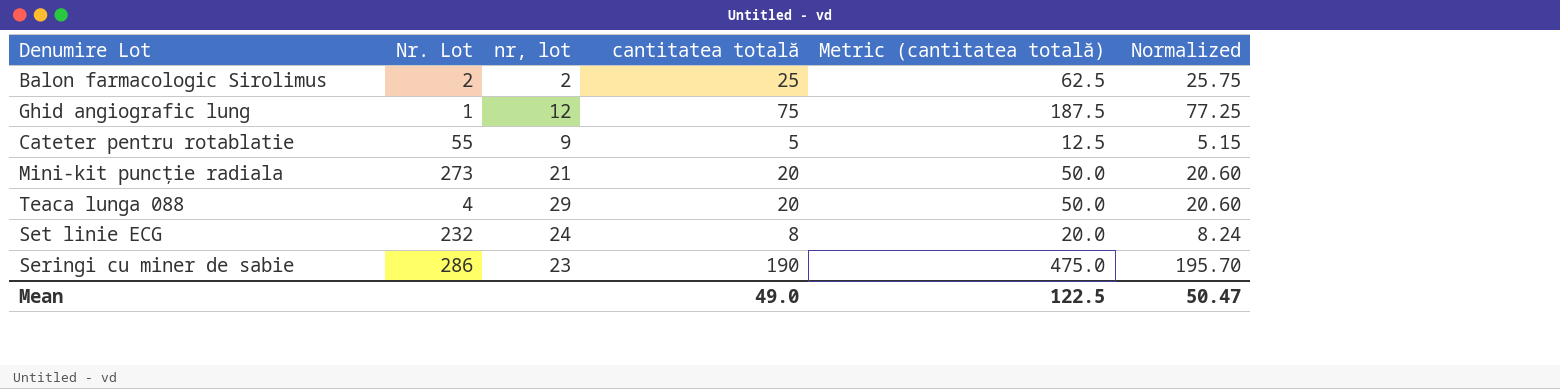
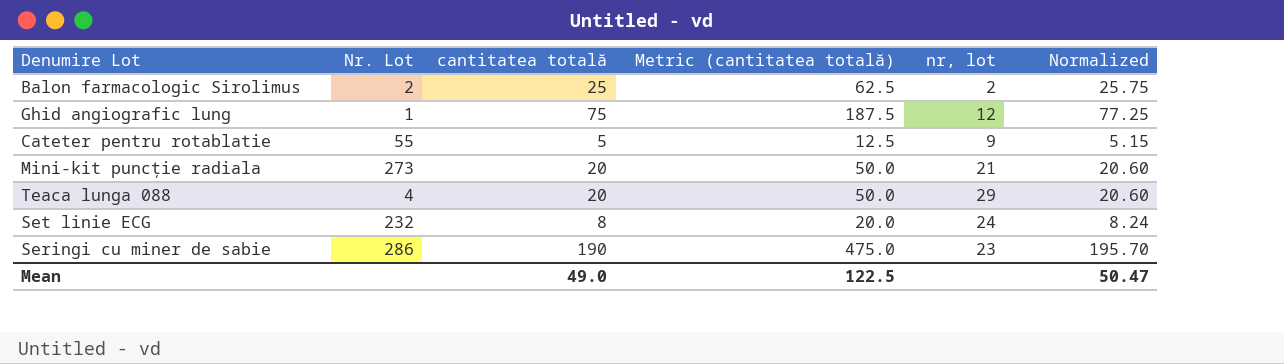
column nr, lot | position: 3 -> 5

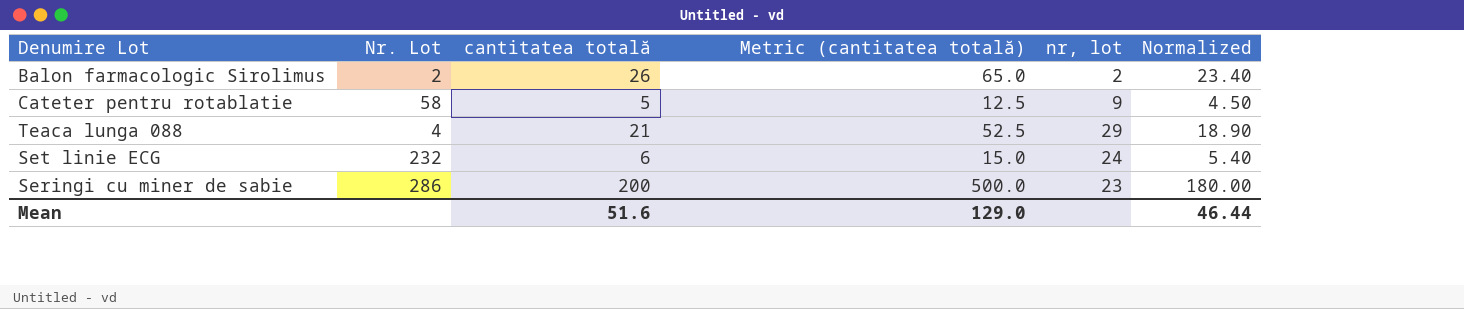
column Normalized | formula: [cantitatea totală] * 1.03 -> [cantitatea totală] * 0.9
row Ghid angiografic lung: 1 | 75 | 187.5 | 12 | 77.25 -> none
row Mini-kit puncție radiala: 273 | 20 | 50.0 | 21 | 20.60 -> none
Balon farmacologic Sirolimus | cantitatea totală: 25 -> 26
Balon farmacologic Sirolimus | Metric (cantitatea totală): 62.5 -> 65.0
Cateter pentru rotablatie | Nr. Lot: 55 -> 58
Teaca lunga 088 | cantitatea totală: 20 -> 21
Teaca lunga 088 | Metric (cantitatea totală): 50.0 -> 52.5
Set linie ECG | cantitatea totală: 8 -> 6
Set linie ECG | Metric (cantitatea totală): 20.0 -> 15.0
Seringi cu miner de sabie | cantitatea totală: 190 -> 200
Seringi cu miner de sabie | Metric (cantitatea totală): 475.0 -> 500.0
Mean | cantitatea totală: 49.0 -> 51.6
Mean | Metric (cantitatea totală): 122.5 -> 129.0
Mean | Normalized: 50.47 -> 46.44

